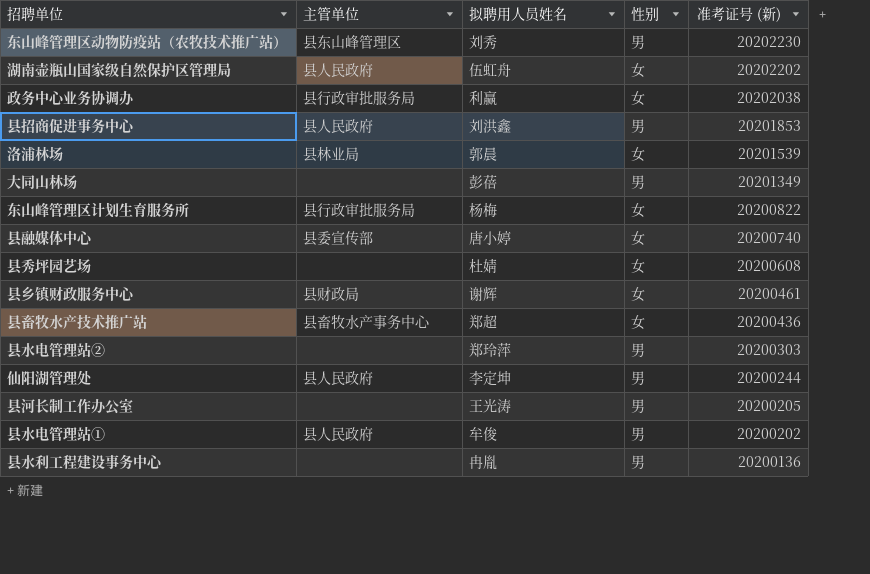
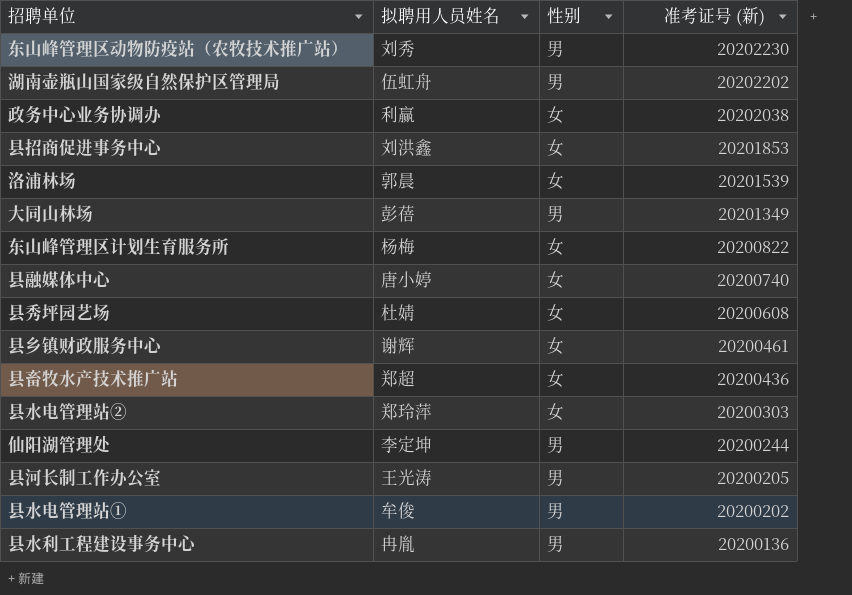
column 主管单位 | position: 2 -> none
湖南壶瓶山国家级自然保护区管理局 | 性别: 女 -> 男
县招商促进事务中心 | 性别: 男 -> 女
县水电管理站② | 性别: 男 -> 女

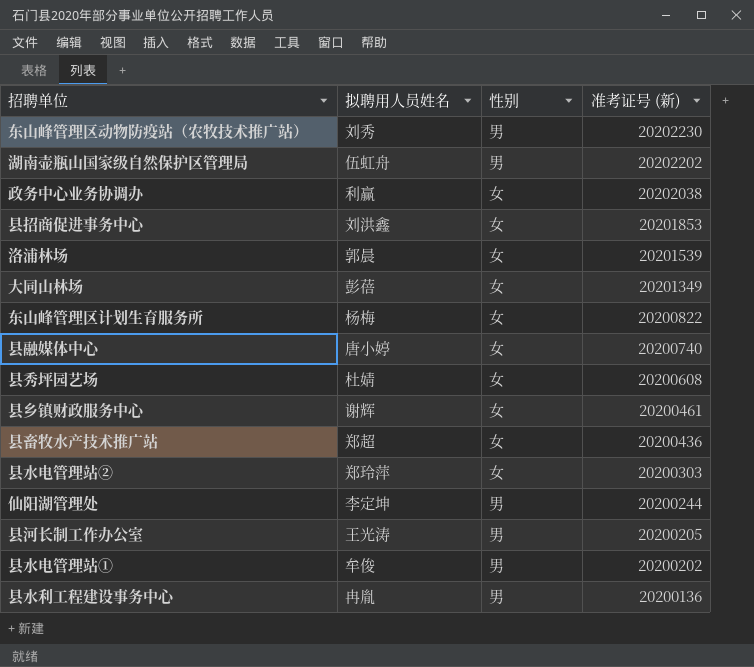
大同山林场 | 性别: 男 -> 女

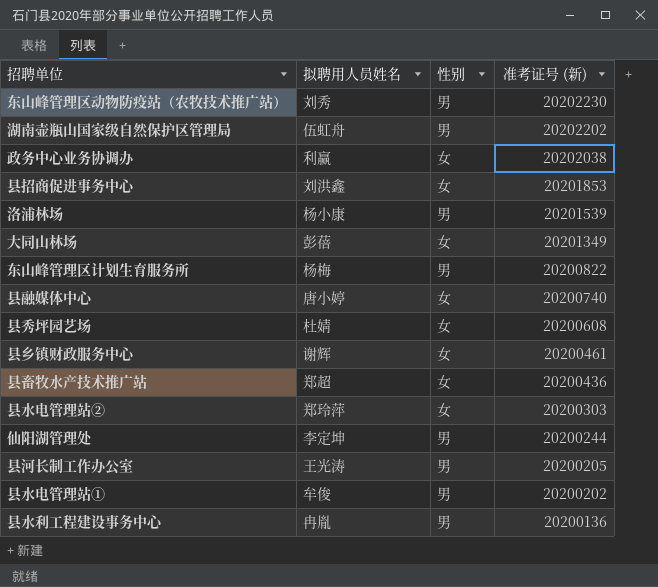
洛浦林场 | 拟聘用人员姓名: 郭晨 -> 杨小康
洛浦林场 | 性别: 女 -> 男
东山峰管理区计划生育服务所 | 性别: 女 -> 男

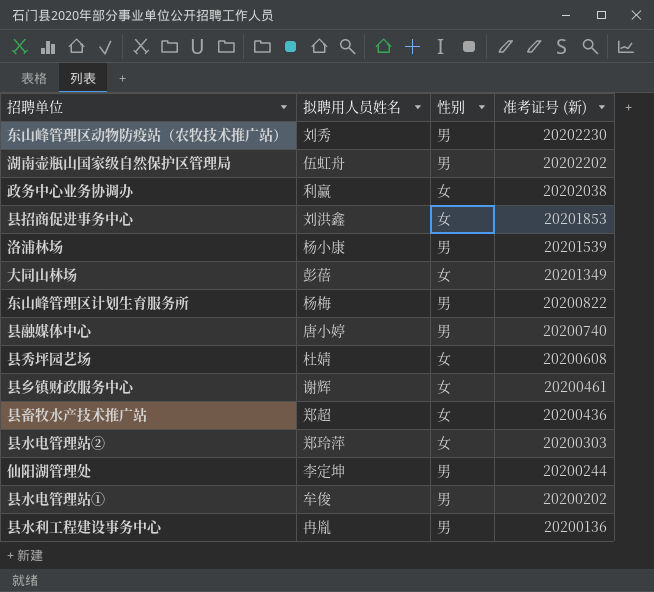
row 县河长制工作办公室: 王光涛 | 男 | 20200205 -> none
县融媒体中心 | 性别: 女 -> 男

